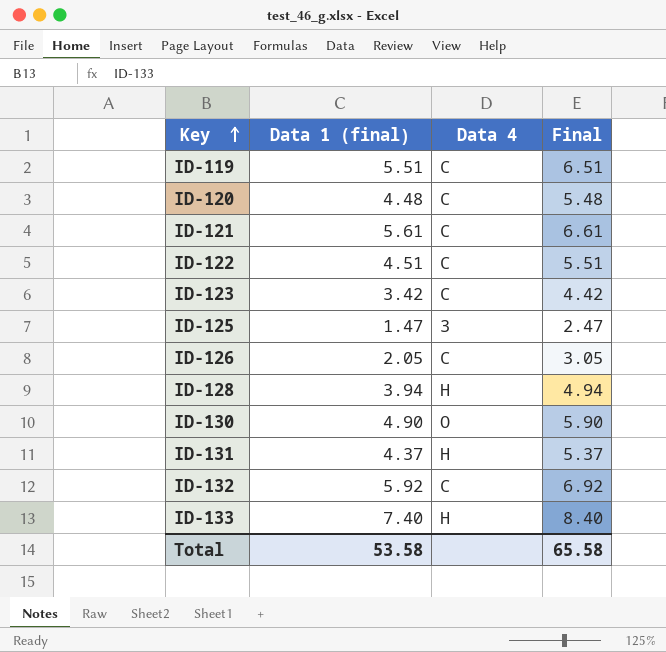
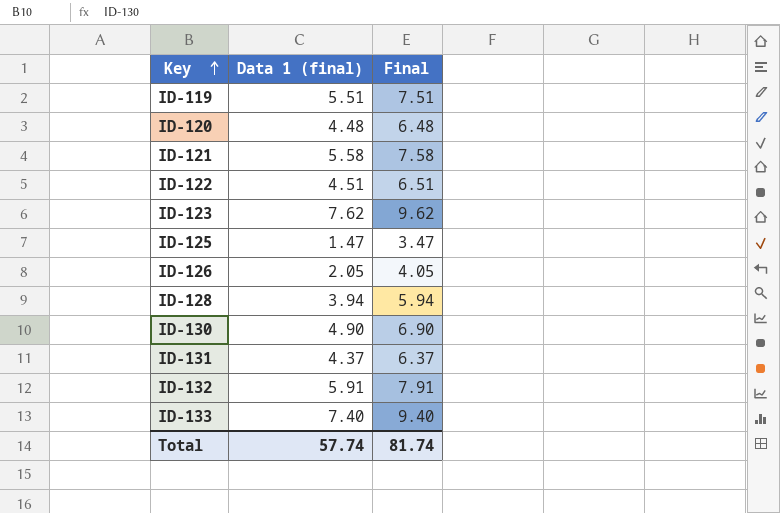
column Data 4 | position: 3 -> none
column Final | formula: [Data 1 (final)] + 1 -> [Data 1 (final)] + 2
ID-121 | Data 1 (final): 5.61 -> 5.58
ID-123 | Data 1 (final): 3.42 -> 7.62
ID-132 | Data 1 (final): 5.92 -> 5.91
Total | Data 1 (final): 53.58 -> 57.74
Total | Final: 65.58 -> 81.74

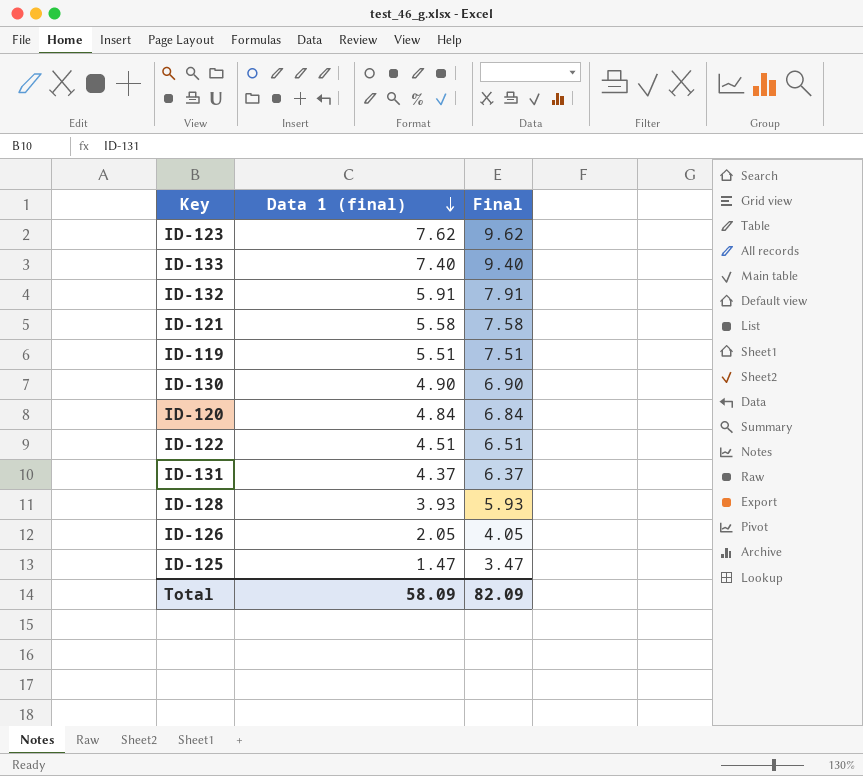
row order: Key ascending -> Data 1 (final) descending
ID-120 | Data 1 (final): 4.48 -> 4.84
ID-120 | Final: 6.48 -> 6.84
ID-128 | Data 1 (final): 3.94 -> 3.93
ID-128 | Final: 5.94 -> 5.93
Total | Data 1 (final): 57.74 -> 58.09
Total | Final: 81.74 -> 82.09

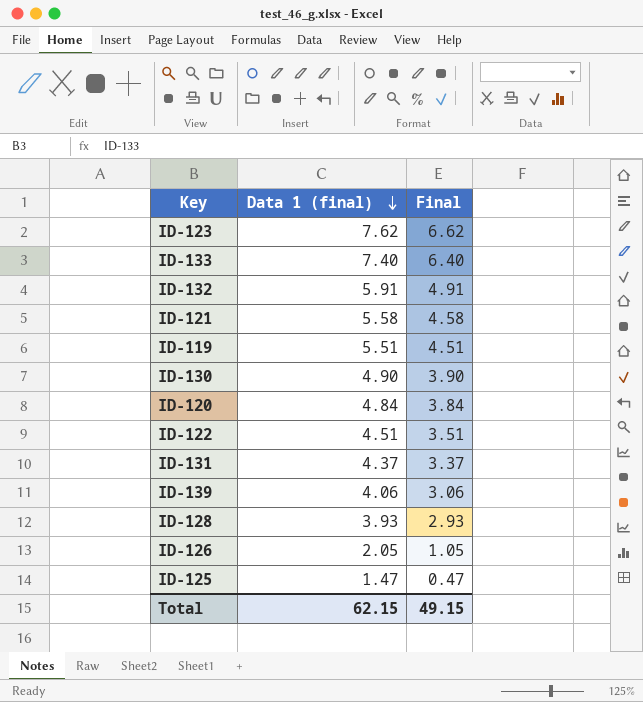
column Final | formula: [Data 1 (final)] + 2 -> [Data 1 (final)] - 1
row ID-139: none -> 4.06 | 3.06
Total | Data 1 (final): 58.09 -> 62.15
Total | Final: 82.09 -> 49.15

